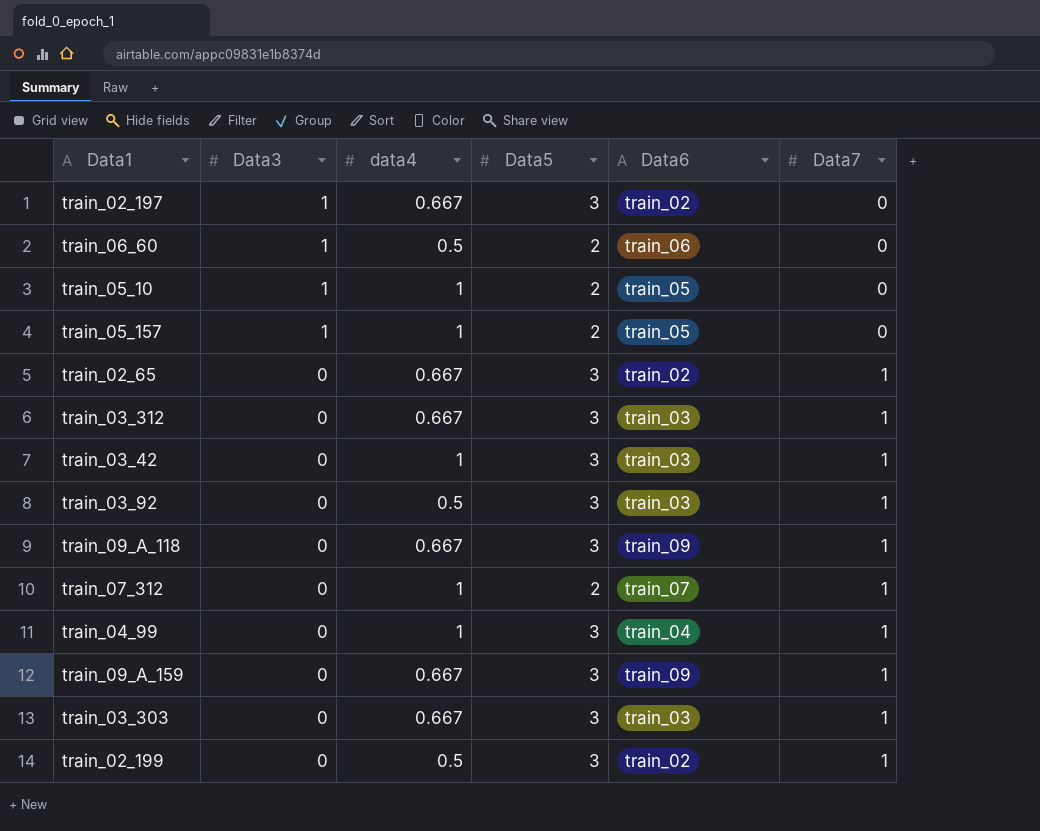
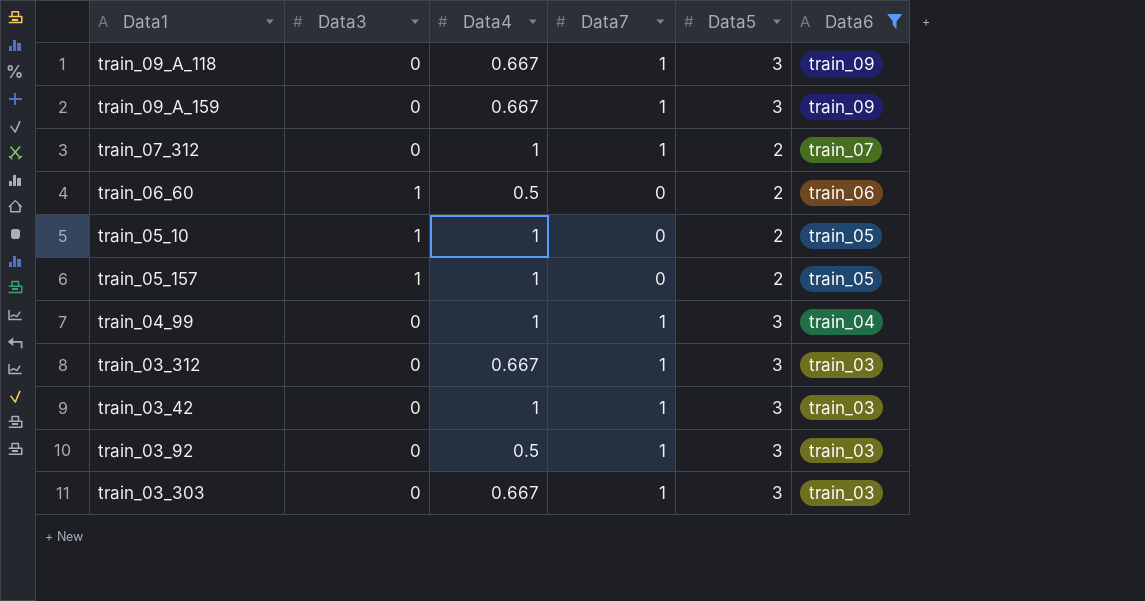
filter: none -> Data6 != train_02
row order: Data3 descending -> Data6 descending
column name: data4 -> Data4
column Data7 | position: 6 -> 4

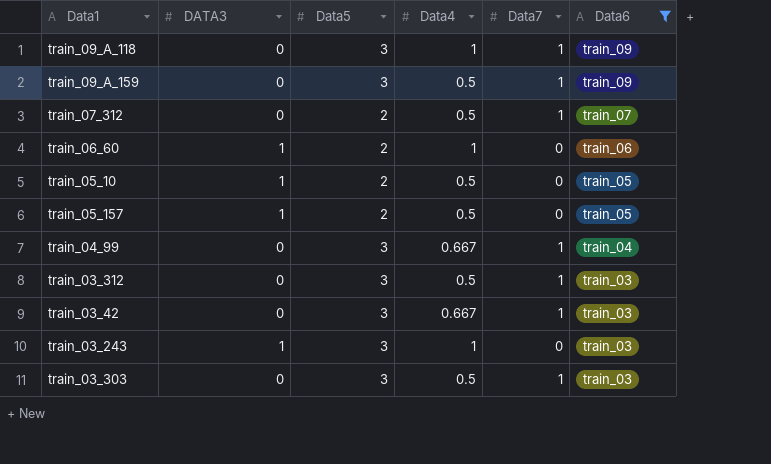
column name: Data3 -> DATA3
column Data5 | position: 5 -> 3
row train_03_92: 0 | 0.5 | 1 | 3 | train_03 -> none
train_09_A_118 | Data4: 0.667 -> 1
train_09_A_159 | Data4: 0.667 -> 0.5
train_07_312 | Data4: 1 -> 0.5
train_06_60 | Data4: 0.5 -> 1
train_05_10 | Data4: 1 -> 0.5
train_05_157 | Data4: 1 -> 0.5
train_04_99 | Data4: 1 -> 0.667
train_03_312 | Data4: 0.667 -> 0.5
train_03_42 | Data4: 1 -> 0.667
row train_03_243: none -> 1 | 3 | 1 | 0 | train_03
train_03_303 | Data4: 0.667 -> 0.5

